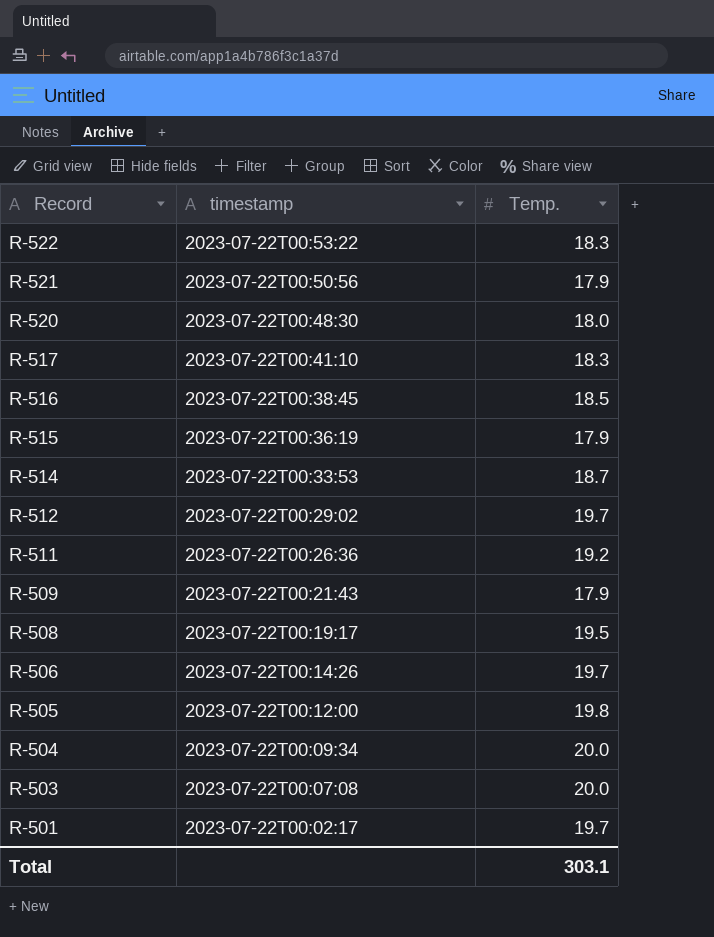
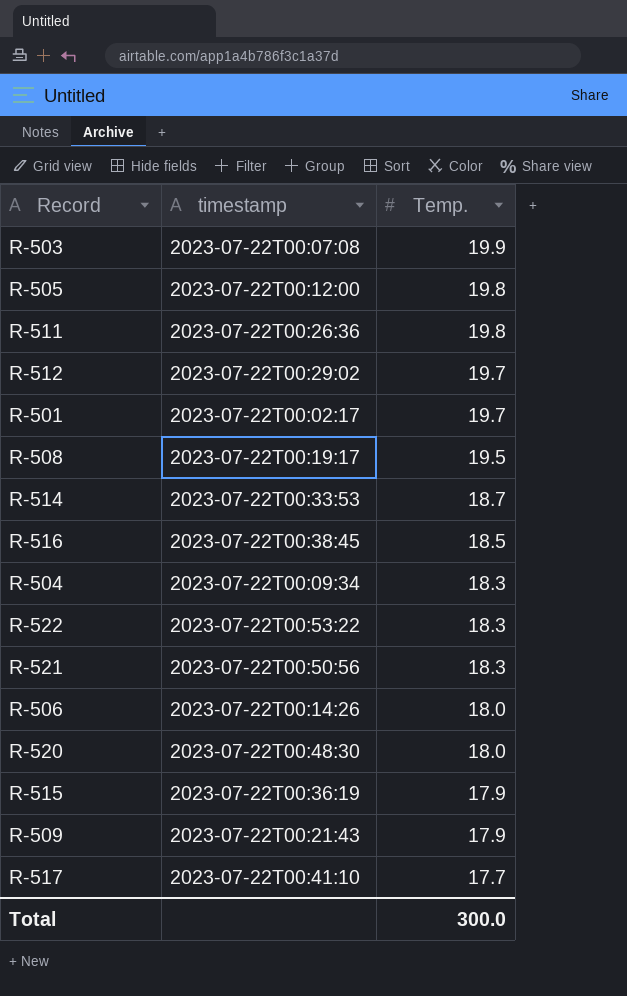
row order: Record descending -> Temp. descending
R-503 | Temp.: 20.0 -> 19.9
R-511 | Temp.: 19.2 -> 19.8
R-504 | Temp.: 20.0 -> 18.3
R-521 | Temp.: 17.9 -> 18.3
R-506 | Temp.: 19.7 -> 18.0
R-517 | Temp.: 18.3 -> 17.7
Total | Temp.: 303.1 -> 300.0

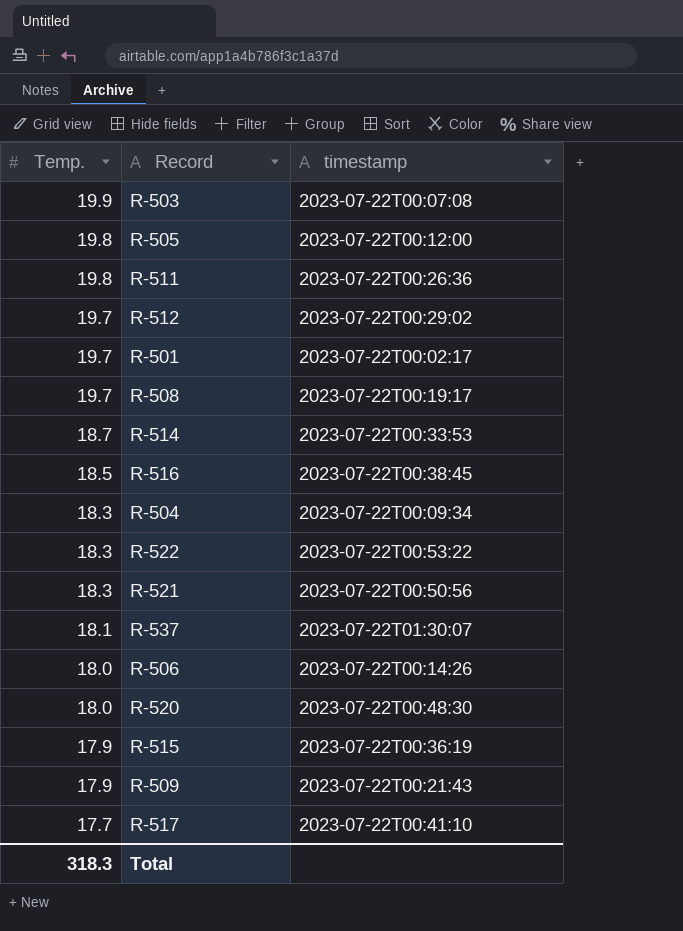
column Temp. | position: 3 -> 1
R-508 | Temp.: 19.5 -> 19.7
row R-537: none -> 18.1 | 2023-07-22T01:30:07
Total | Temp.: 300.0 -> 318.3

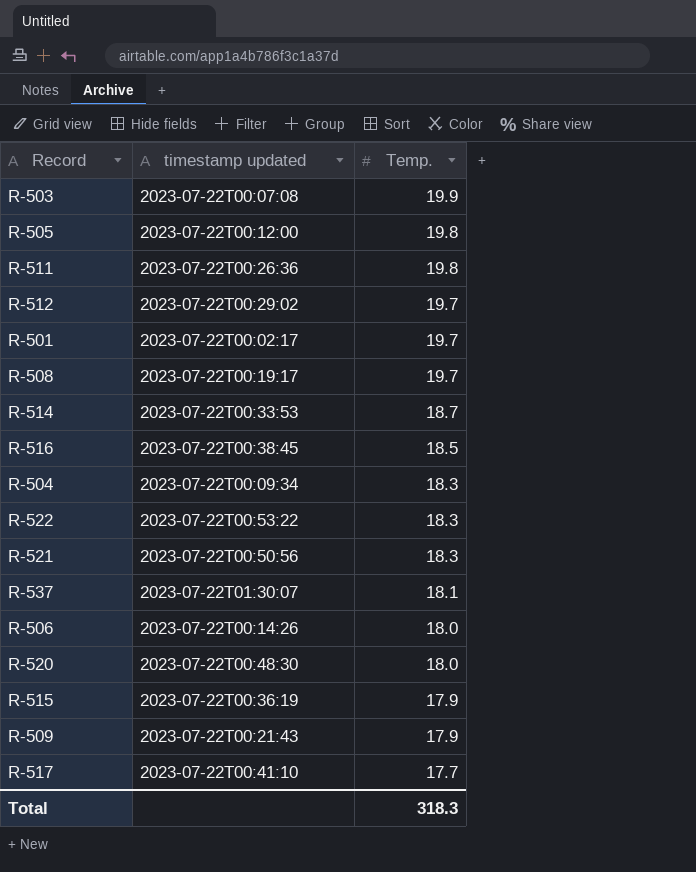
column name: timestamp -> timestamp updated
column Temp. | position: 1 -> 3

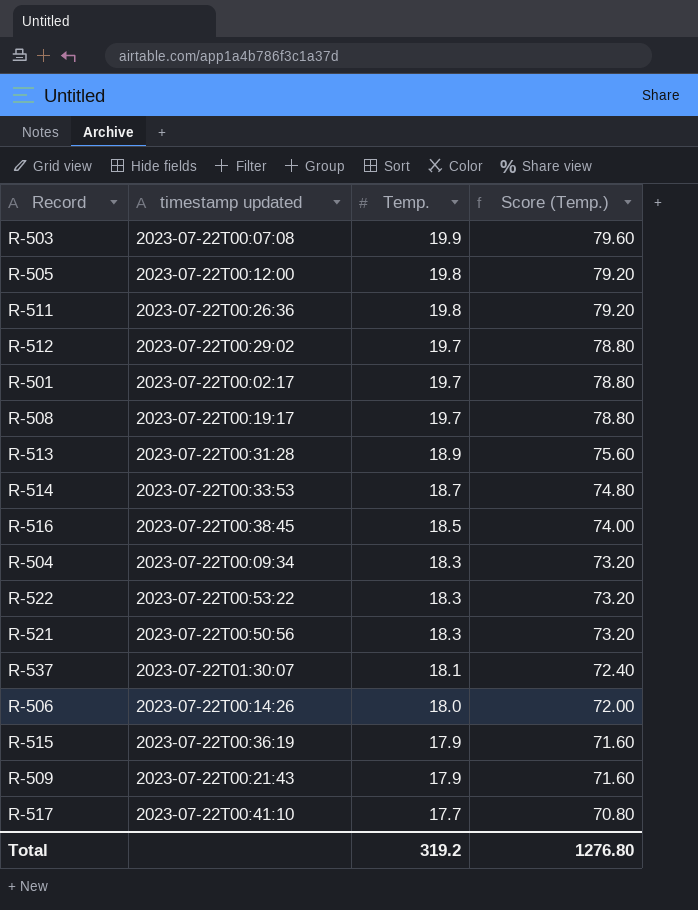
column Score (Temp.) | formula: none -> [Temp.] * 4
row R-520: 2023-07-22T00:48:30 | 18.0 -> none
row R-513: none -> 2023-07-22T00:31:28 | 18.9 | 75.60
Total | Temp.: 318.3 -> 319.2

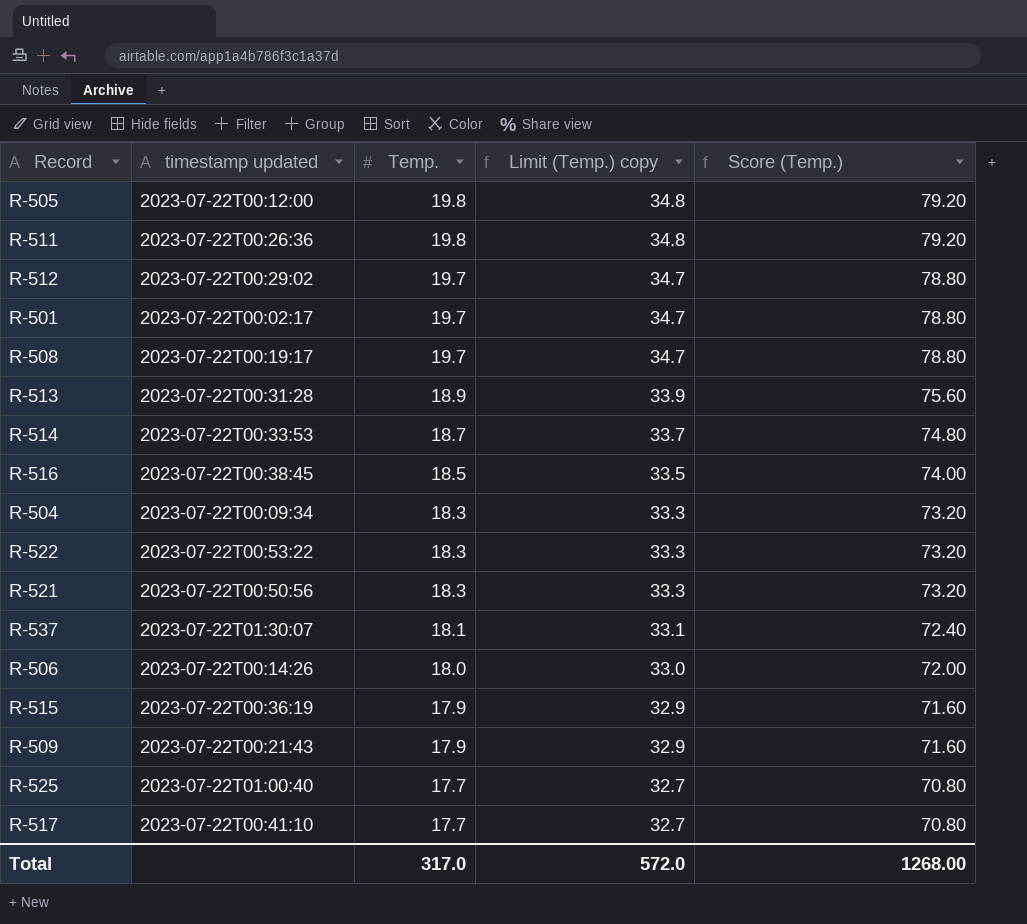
column Limit (Temp.) copy | formula: none -> [Temp.] + 15
row R-503: 2023-07-22T00:07:08 | 19.9 | 79.60 -> none
row R-525: none -> 2023-07-22T01:00:40 | 17.7 | 32.7 | 70.80
Total | Temp.: 319.2 -> 317.0
Total | Score (Temp.): 1276.80 -> 1268.00

